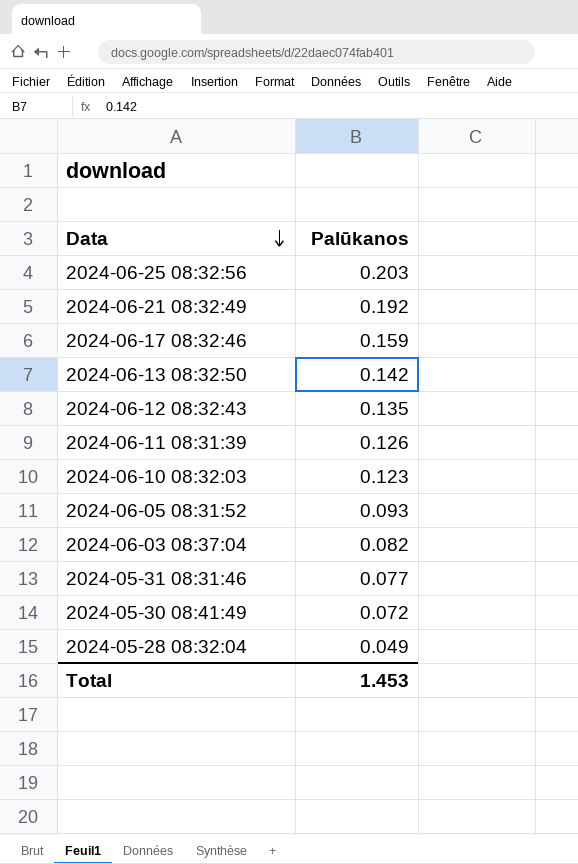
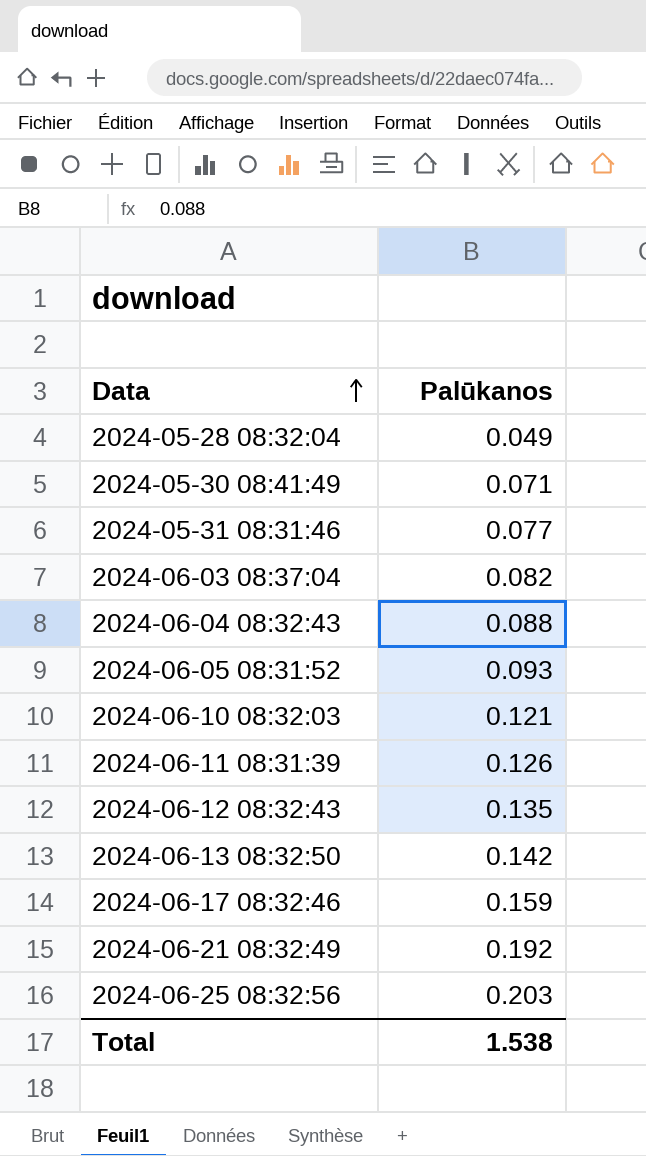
row order: Data descending -> Data ascending
2024-05-30 08:41:49 | Palūkanos: 0.072 -> 0.071
row 2024-06-04 08:32:43: none -> 0.088
2024-06-10 08:32:03 | Palūkanos: 0.123 -> 0.121
Total | Palūkanos: 1.453 -> 1.538

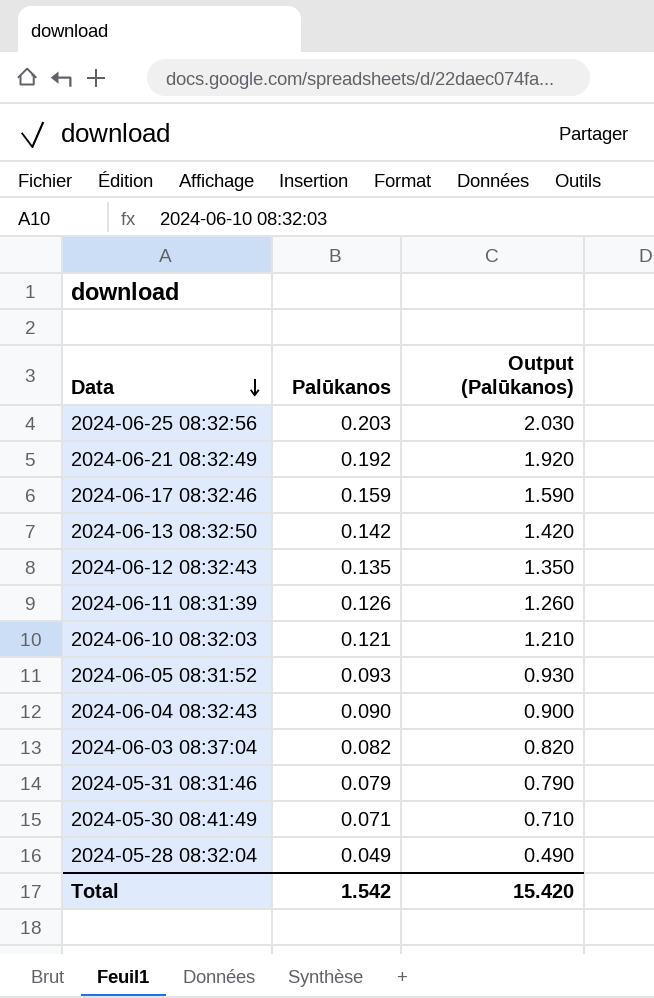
row order: Data ascending -> Data descending
column Output (Palūkanos) | formula: none -> [Palūkanos] * 10
2024-06-04 08:32:43 | Palūkanos: 0.088 -> 0.090
2024-05-31 08:31:46 | Palūkanos: 0.077 -> 0.079
Total | Palūkanos: 1.538 -> 1.542

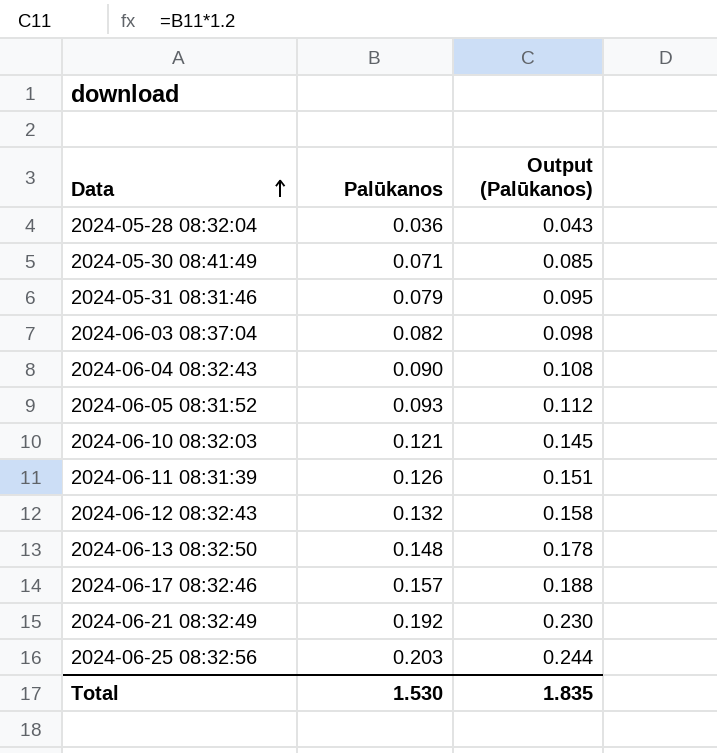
row order: Data descending -> Data ascending
column Output (Palūkanos) | formula: [Palūkanos] * 10 -> [Palūkanos] * 1.2
2024-05-28 08:32:04 | Palūkanos: 0.049 -> 0.036
2024-06-12 08:32:43 | Palūkanos: 0.135 -> 0.132
2024-06-13 08:32:50 | Palūkanos: 0.142 -> 0.148
2024-06-17 08:32:46 | Palūkanos: 0.159 -> 0.157
Total | Palūkanos: 1.542 -> 1.530
Total | Output (Palūkanos): 15.420 -> 1.835

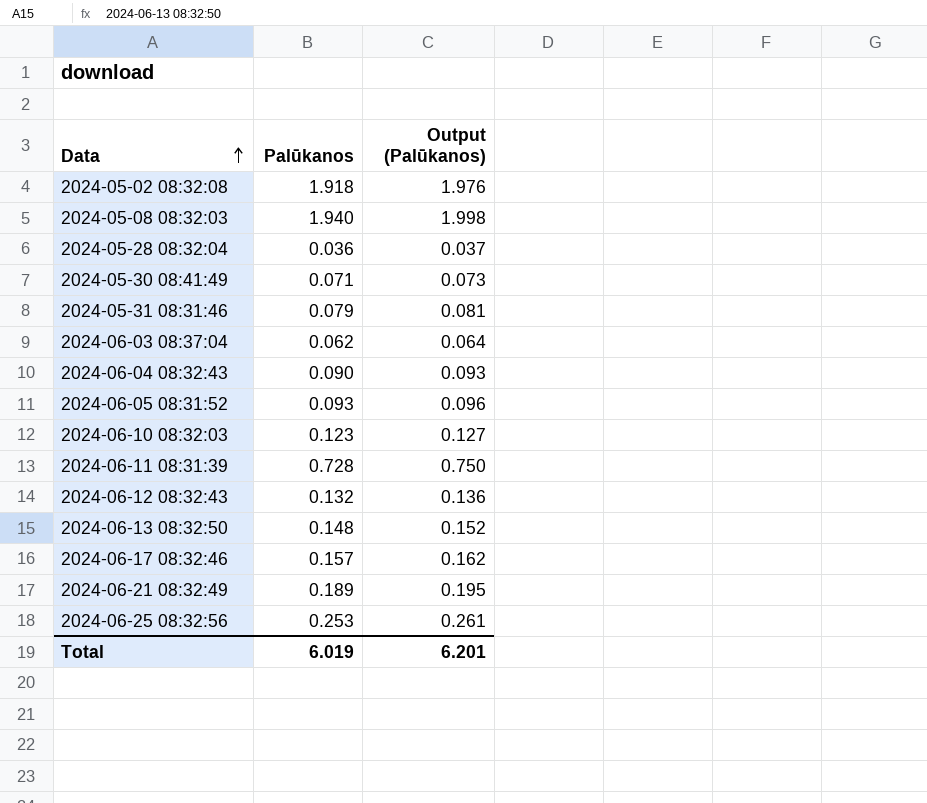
column Output (Palūkanos) | formula: [Palūkanos] * 1.2 -> [Palūkanos] * 1.03
row 2024-05-02 08:32:08: none -> 1.918 | 1.976
row 2024-05-08 08:32:03: none -> 1.940 | 1.998
2024-06-03 08:37:04 | Palūkanos: 0.082 -> 0.062
2024-06-10 08:32:03 | Palūkanos: 0.121 -> 0.123
2024-06-11 08:31:39 | Palūkanos: 0.126 -> 0.728
2024-06-21 08:32:49 | Palūkanos: 0.192 -> 0.189
2024-06-25 08:32:56 | Palūkanos: 0.203 -> 0.253
Total | Palūkanos: 1.530 -> 6.019
Total | Output (Palūkanos): 1.835 -> 6.201

